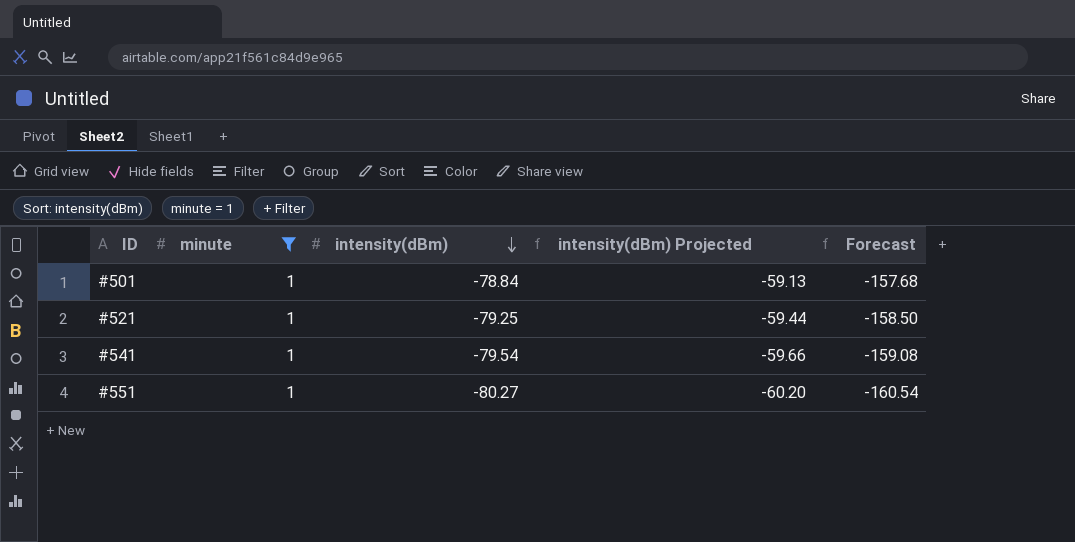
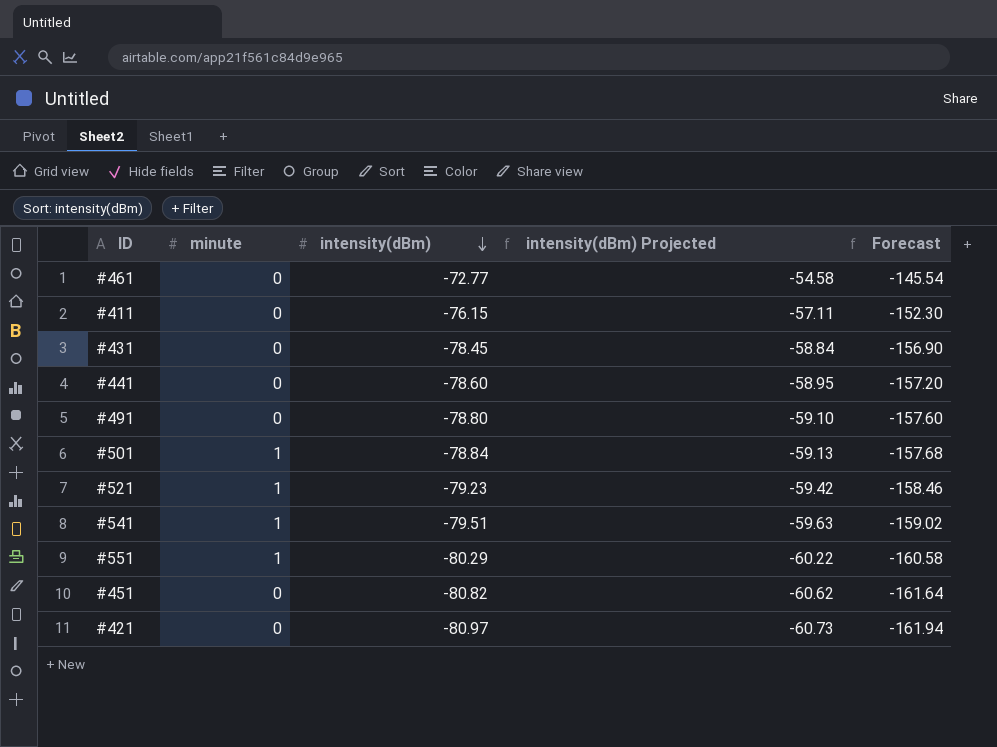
filter: minute = 1 -> none
#521 | intensity(dBm): -79.25 -> -79.23
#521 | intensity(dBm) Projected: -59.44 -> -59.42
#521 | Forecast: -158.50 -> -158.46
#541 | intensity(dBm): -79.54 -> -79.51
#541 | intensity(dBm) Projected: -59.66 -> -59.63
#541 | Forecast: -159.08 -> -159.02
#551 | intensity(dBm): -80.27 -> -80.29
#551 | intensity(dBm) Projected: -60.20 -> -60.22
#551 | Forecast: -160.54 -> -160.58

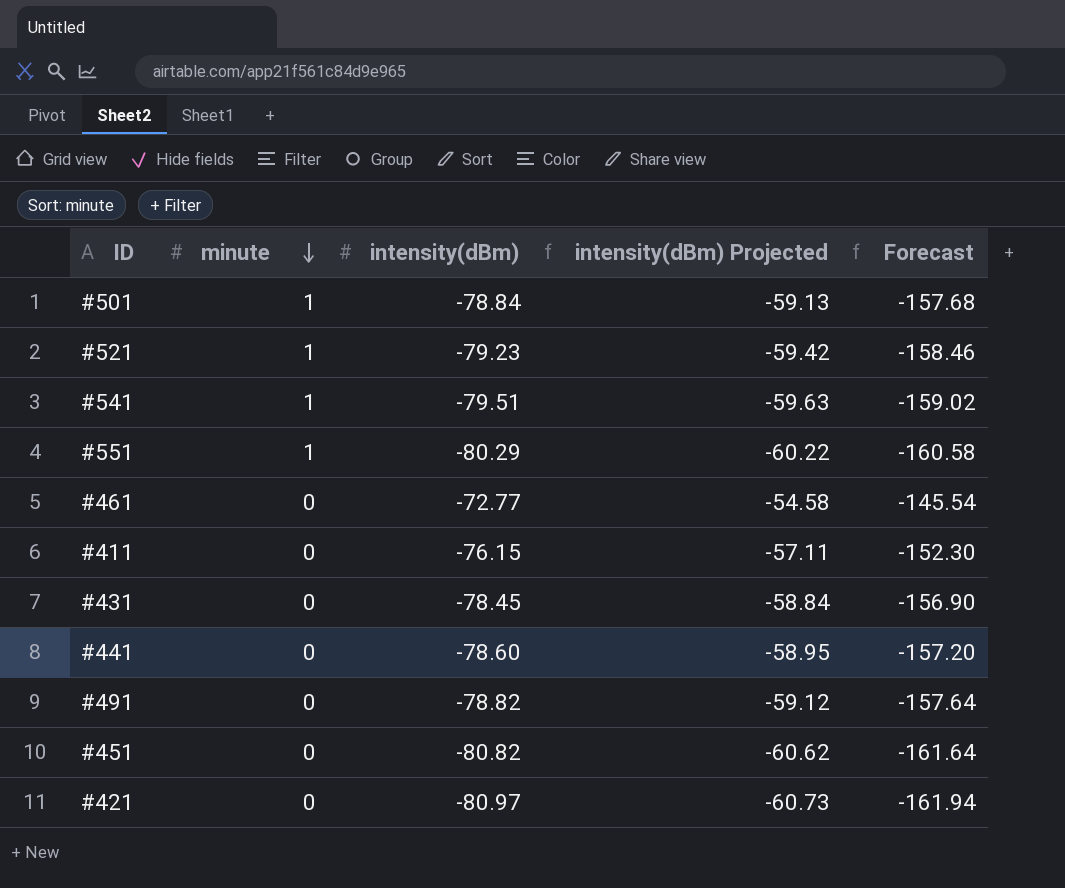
row order: intensity(dBm) descending -> minute descending
#491 | intensity(dBm): -78.80 -> -78.82
#491 | intensity(dBm) Projected: -59.10 -> -59.12
#491 | Forecast: -157.60 -> -157.64

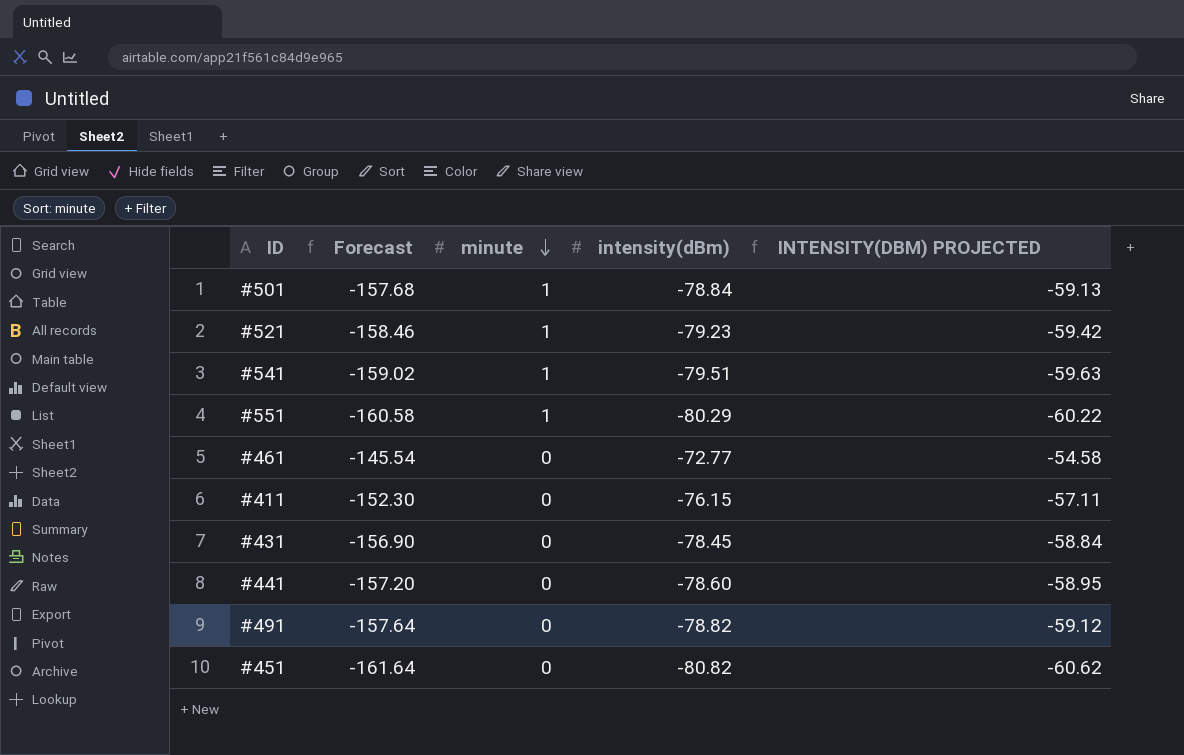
column Forecast | position: 5 -> 2
column name: intensity(dBm) Projected -> INTENSITY(DBM) PROJECTED
row #421: 0 | -80.97 | -60.73 | -161.94 -> none

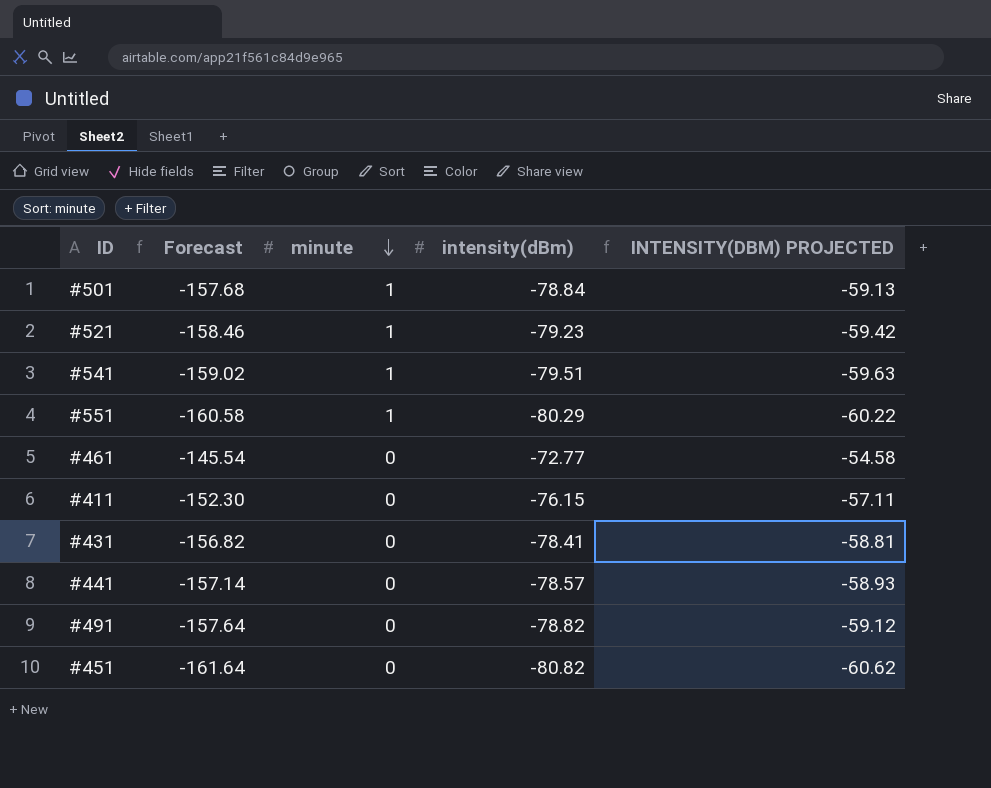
#431 | Forecast: -156.90 -> -156.82
#431 | intensity(dBm): -78.45 -> -78.41
#431 | INTENSITY(DBM) PROJECTED: -58.84 -> -58.81
#441 | Forecast: -157.20 -> -157.14
#441 | intensity(dBm): -78.60 -> -78.57
#441 | INTENSITY(DBM) PROJECTED: -58.95 -> -58.93

